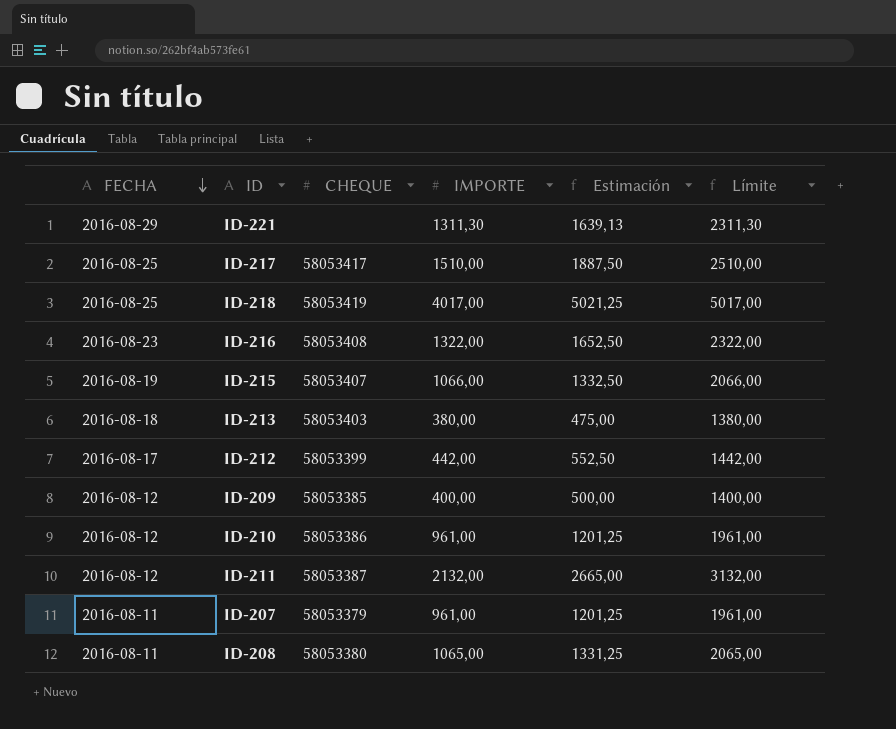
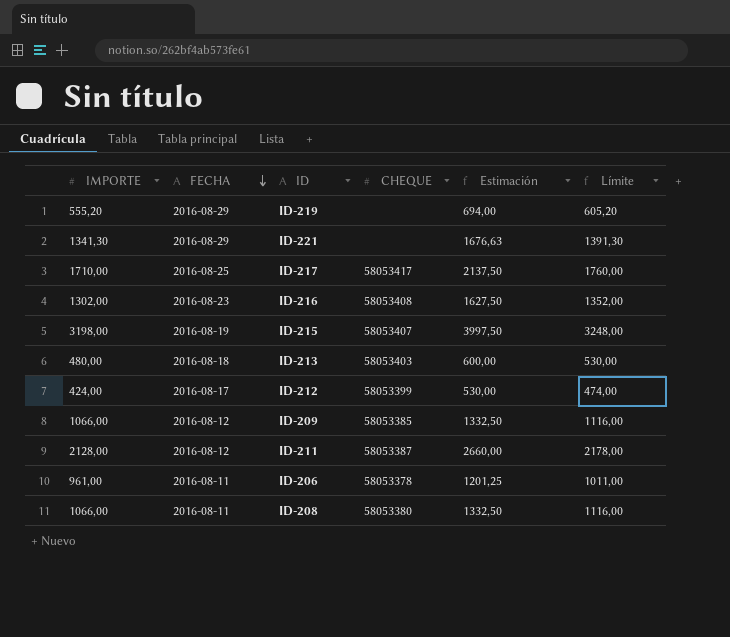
column IMPORTE | position: 4 -> 1
column Límite | formula: [IMPORTE] + 1000 -> [IMPORTE] + 50
row ID-218: 2016-08-25 | 58053419 | 4017,00 | 5021,25 | 5017,00 -> none
row ID-210: 2016-08-12 | 58053386 | 961,00 | 1201,25 | 1961,00 -> none
row ID-207: 2016-08-11 | 58053379 | 961,00 | 1201,25 | 1961,00 -> none
row ID-219: none -> 555,20 | 2016-08-29 | none | 694,00 | 605,20
ID-221 | IMPORTE: 1311,30 -> 1341,30
ID-221 | Estimación: 1639,13 -> 1676,63
ID-217 | IMPORTE: 1510,00 -> 1710,00
ID-217 | Estimación: 1887,50 -> 2137,50
ID-216 | IMPORTE: 1322,00 -> 1302,00
ID-216 | Estimación: 1652,50 -> 1627,50
ID-215 | IMPORTE: 1066,00 -> 3198,00
ID-215 | Estimación: 1332,50 -> 3997,50
ID-213 | IMPORTE: 380,00 -> 480,00
ID-213 | Estimación: 475,00 -> 600,00
ID-212 | IMPORTE: 442,00 -> 424,00
ID-212 | Estimación: 552,50 -> 530,00
ID-209 | IMPORTE: 400,00 -> 1066,00
ID-209 | Estimación: 500,00 -> 1332,50
ID-211 | IMPORTE: 2132,00 -> 2128,00
ID-211 | Estimación: 2665,00 -> 2660,00
row ID-206: none -> 961,00 | 2016-08-11 | 58053378 | 1201,25 | 1011,00
ID-208 | IMPORTE: 1065,00 -> 1066,00
ID-208 | Estimación: 1331,25 -> 1332,50

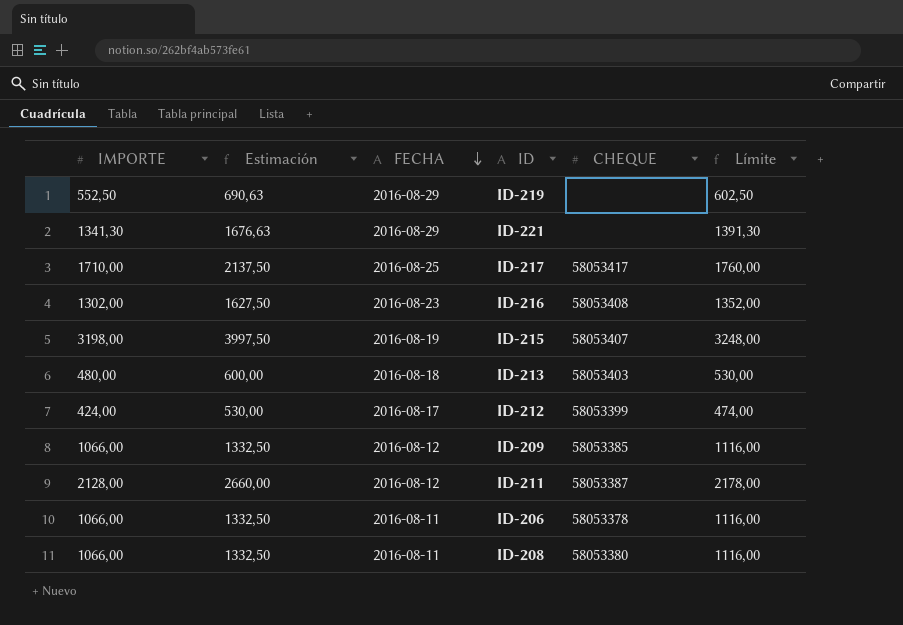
column Estimación | position: 5 -> 2
ID-219 | IMPORTE: 555,20 -> 552,50
ID-219 | Estimación: 694,00 -> 690,63
ID-219 | Límite: 605,20 -> 602,50
ID-206 | IMPORTE: 961,00 -> 1066,00
ID-206 | Estimación: 1201,25 -> 1332,50
ID-206 | Límite: 1011,00 -> 1116,00

